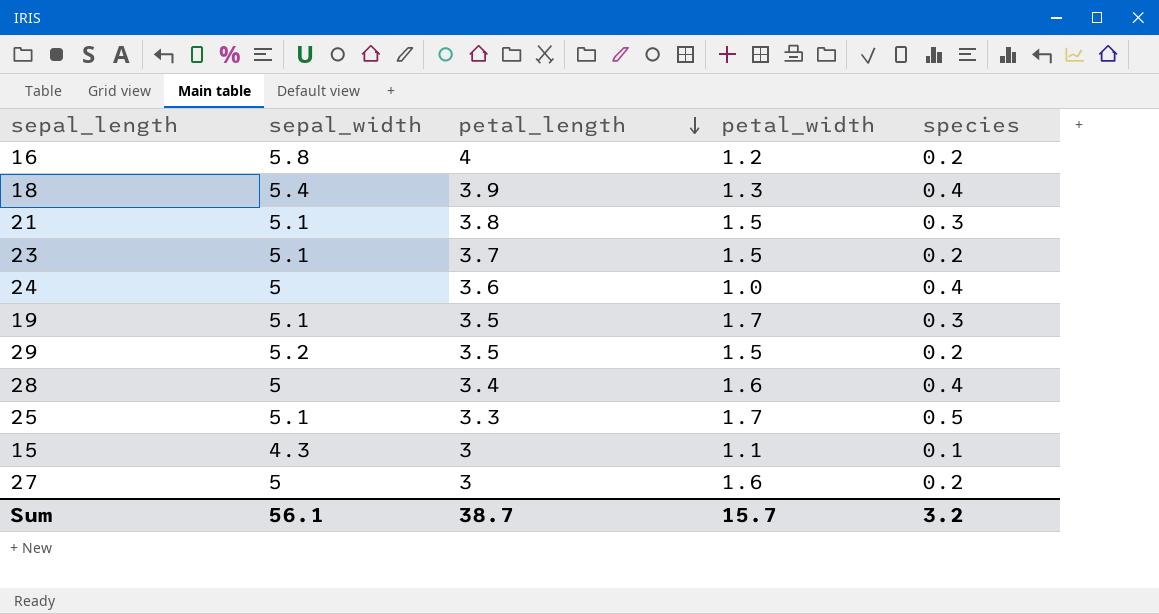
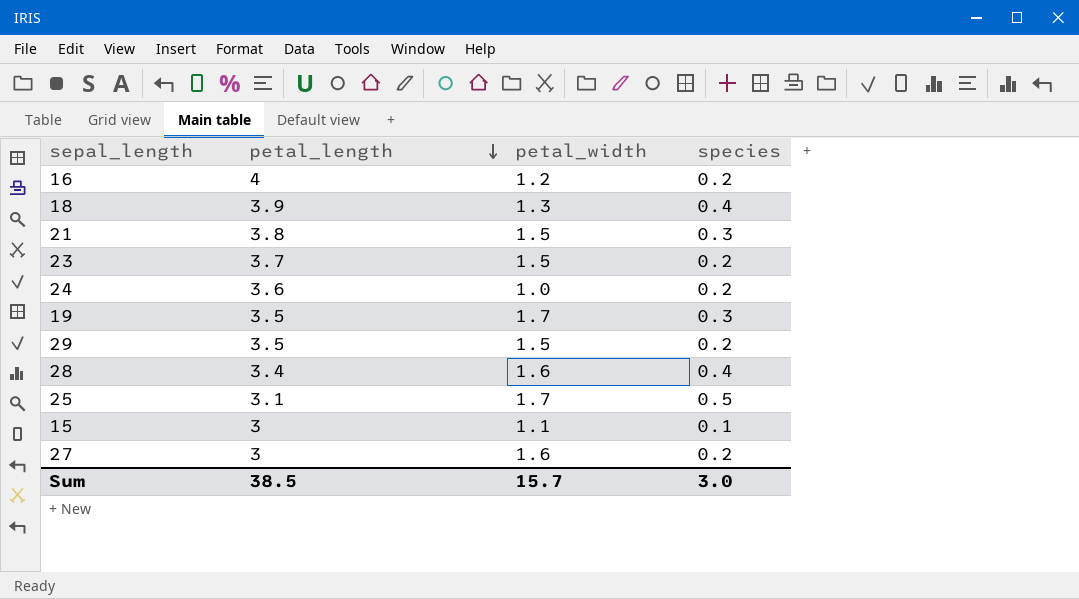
column sepal_width | position: 2 -> none
24 | species: 0.4 -> 0.2
25 | petal_length: 3.3 -> 3.1
Sum | petal_length: 38.7 -> 38.5
Sum | species: 3.2 -> 3.0

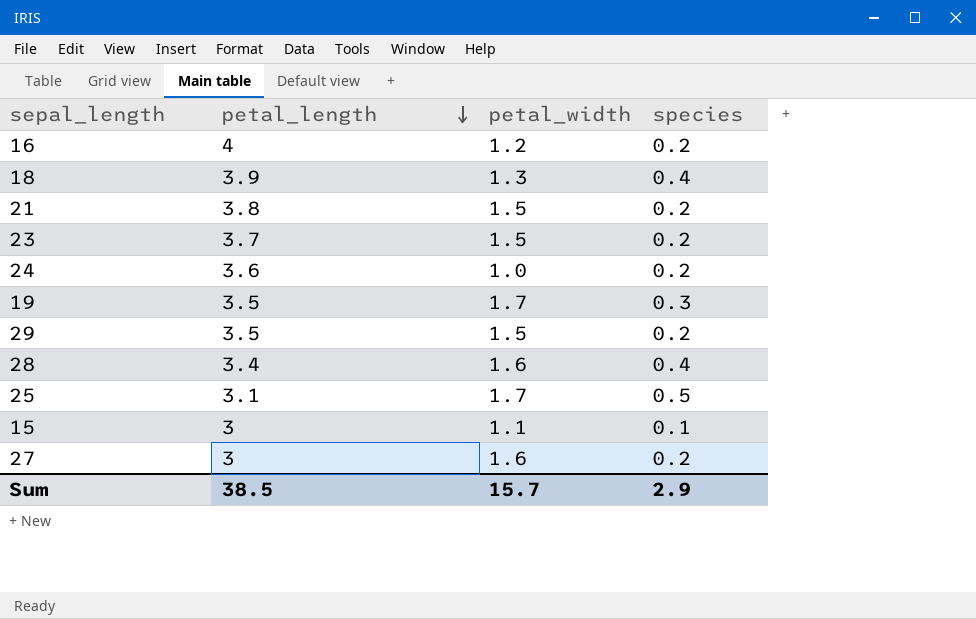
21 | species: 0.3 -> 0.2
Sum | species: 3.0 -> 2.9

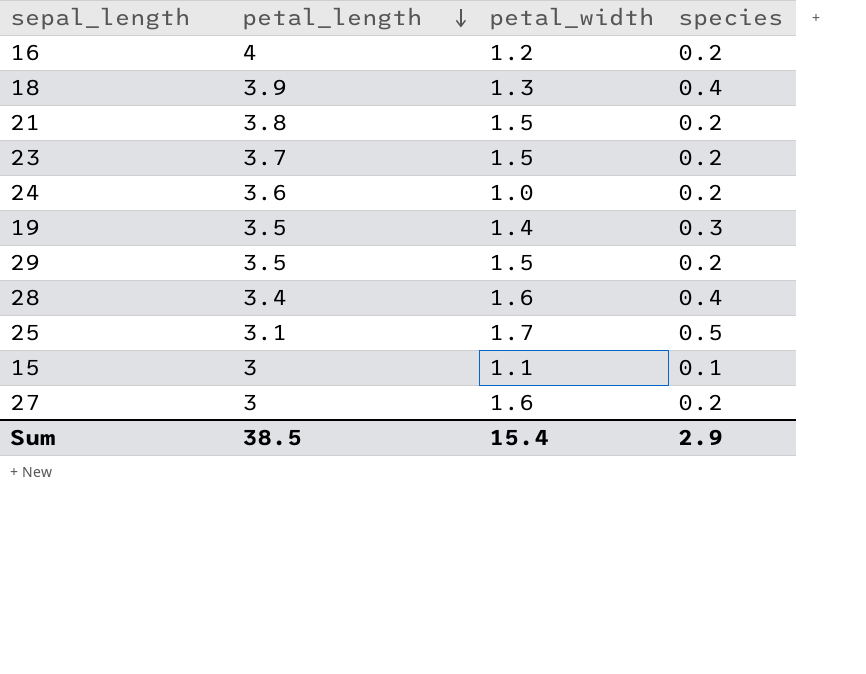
19 | petal_width: 1.7 -> 1.4
Sum | petal_width: 15.7 -> 15.4

